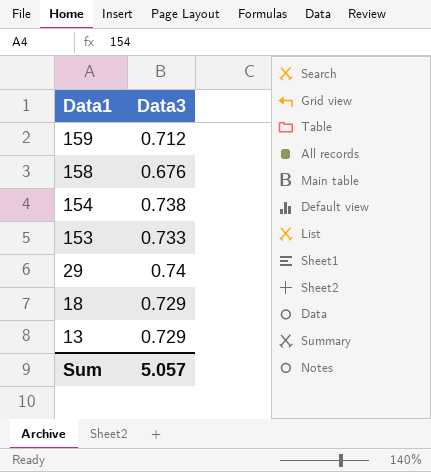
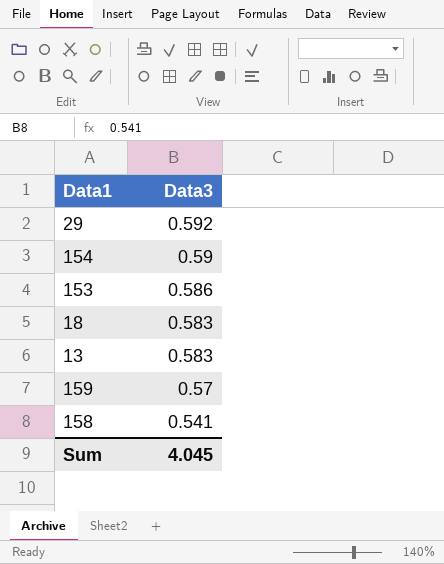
row order: Data1 descending -> Data3 descending
29 | Data3: 0.74 -> 0.592
154 | Data3: 0.738 -> 0.59
153 | Data3: 0.733 -> 0.586
18 | Data3: 0.729 -> 0.583
13 | Data3: 0.729 -> 0.583
159 | Data3: 0.712 -> 0.57
158 | Data3: 0.676 -> 0.541
Sum | Data3: 5.057 -> 4.045

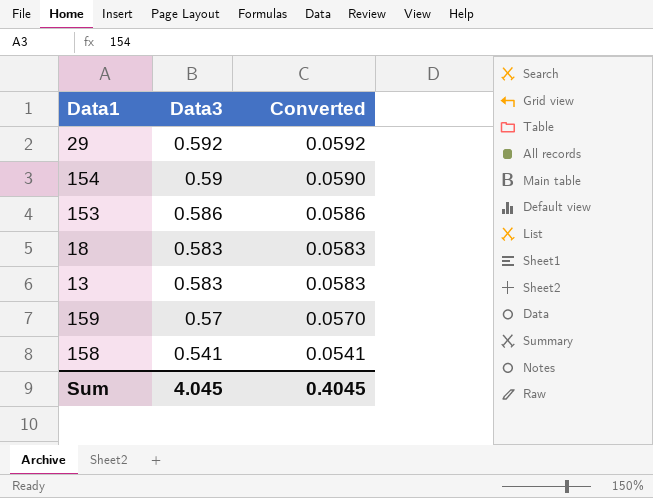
column Converted | formula: none -> [Data3] * 0.1

